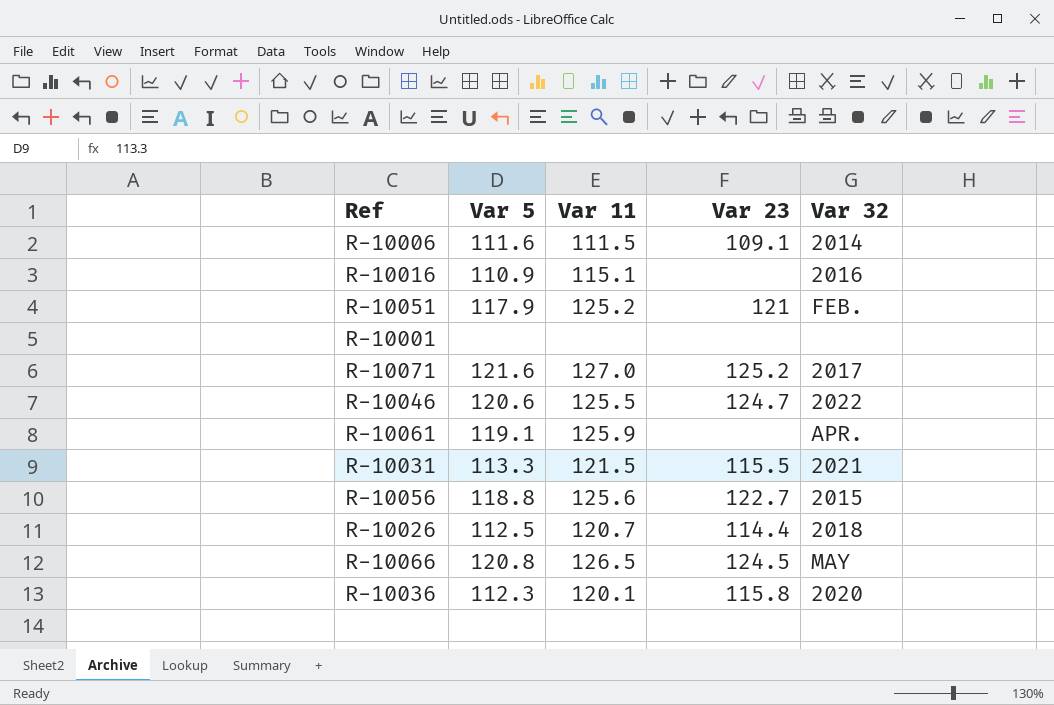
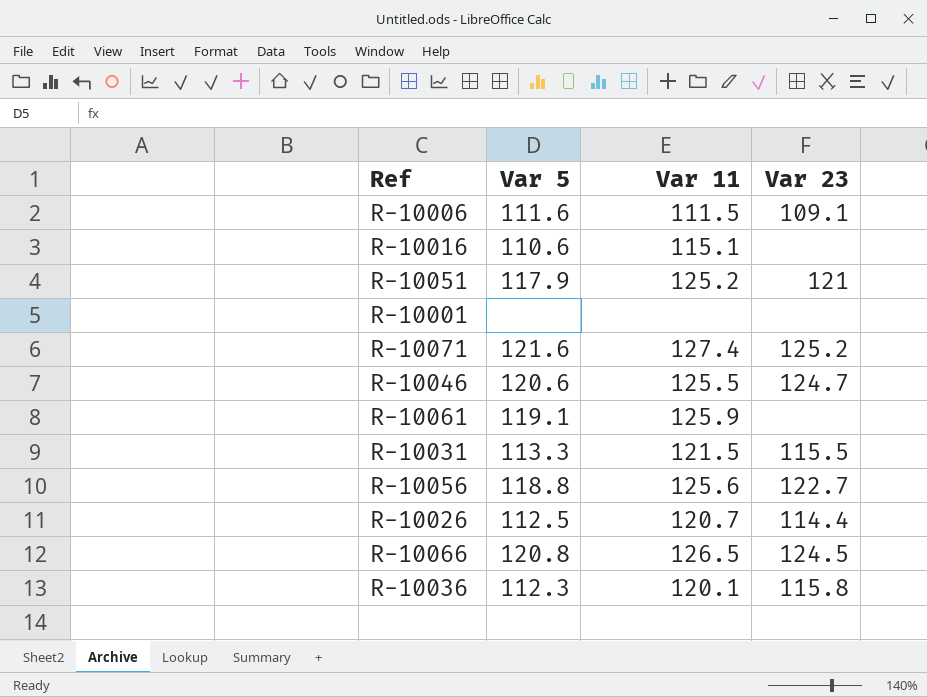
column Var 32 | position: 5 -> none
R-10016 | Var 5: 110.9 -> 110.6
R-10071 | Var 11: 127.0 -> 127.4

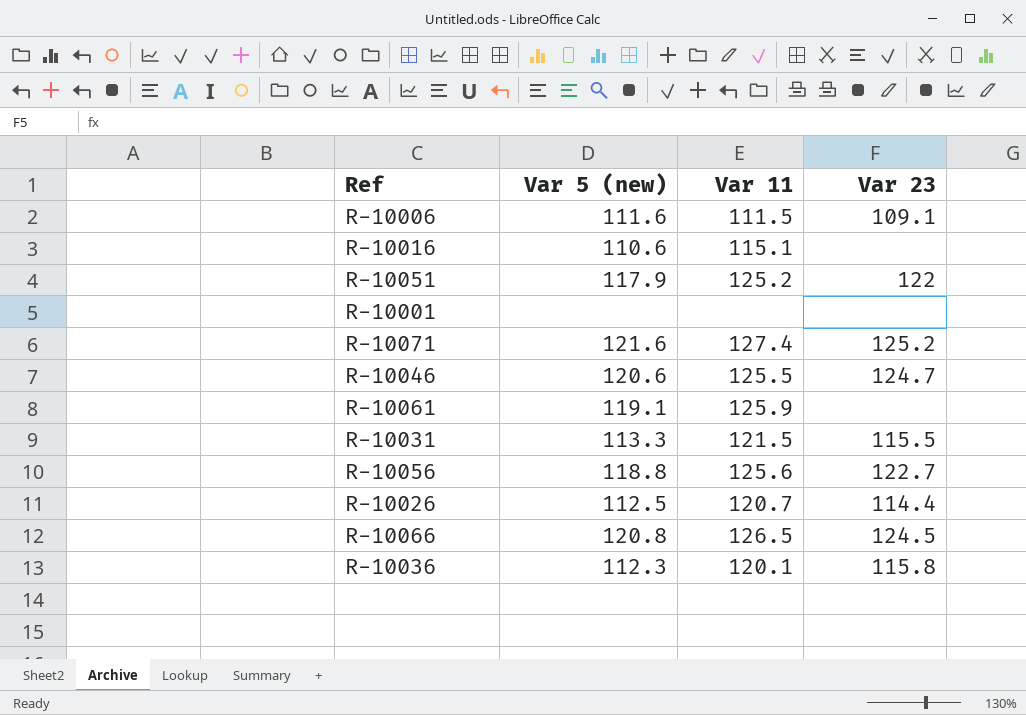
column name: Var 5 -> Var 5 (new)
R-10051 | Var 23: 121 -> 122

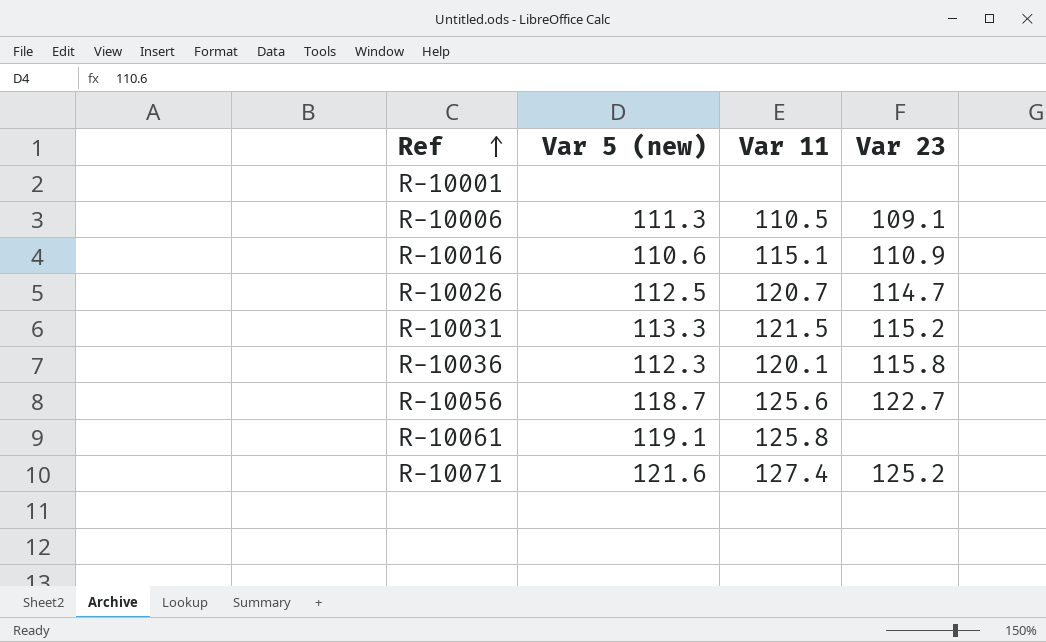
row order: none -> Ref ascending
row R-10051: 117.9 | 125.2 | 122 -> none
row R-10046: 120.6 | 125.5 | 124.7 -> none
row R-10066: 120.8 | 126.5 | 124.5 -> none
R-10006 | Var 5 (new): 111.6 -> 111.3
R-10006 | Var 11: 111.5 -> 110.5
R-10016 | Var 23: none -> 110.9
R-10026 | Var 23: 114.4 -> 114.7
R-10031 | Var 23: 115.5 -> 115.2
R-10056 | Var 5 (new): 118.8 -> 118.7
R-10061 | Var 11: 125.9 -> 125.8

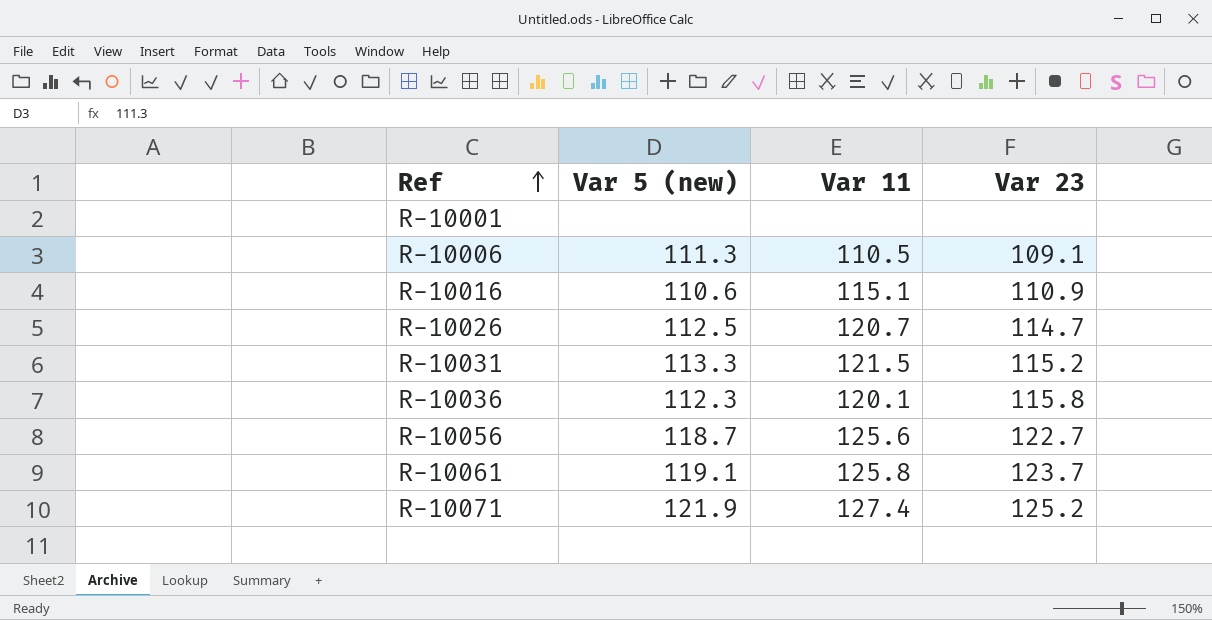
R-10061 | Var 23: none -> 123.7
R-10071 | Var 5 (new): 121.6 -> 121.9

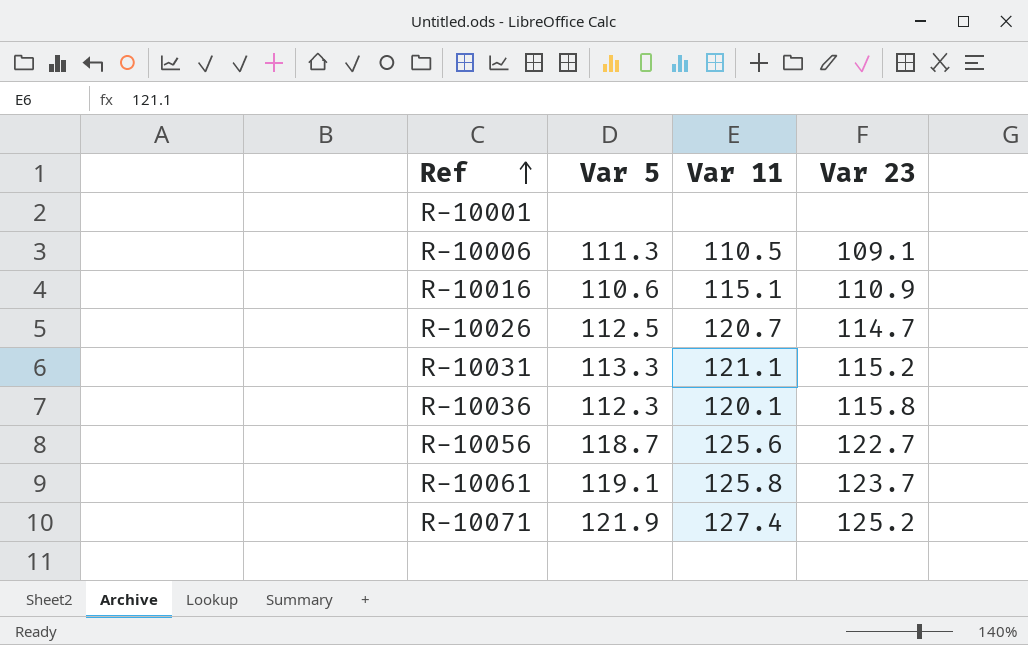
column name: Var 5 (new) -> Var 5
R-10031 | Var 11: 121.5 -> 121.1

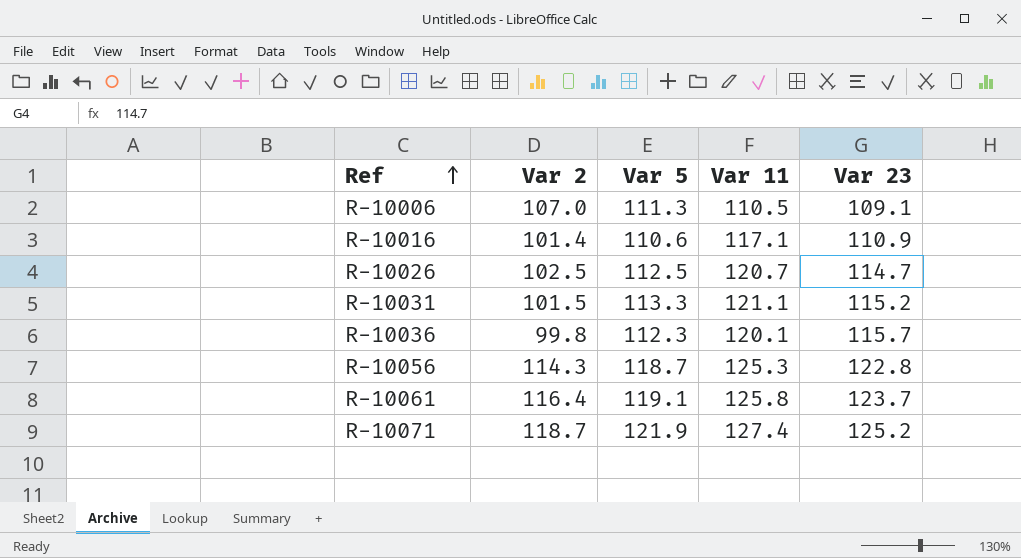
column Var 2 | position: none -> 2
row R-10001: none | none | none -> none
R-10016 | Var 11: 115.1 -> 117.1
R-10036 | Var 23: 115.8 -> 115.7
R-10056 | Var 11: 125.6 -> 125.3
R-10056 | Var 23: 122.7 -> 122.8

